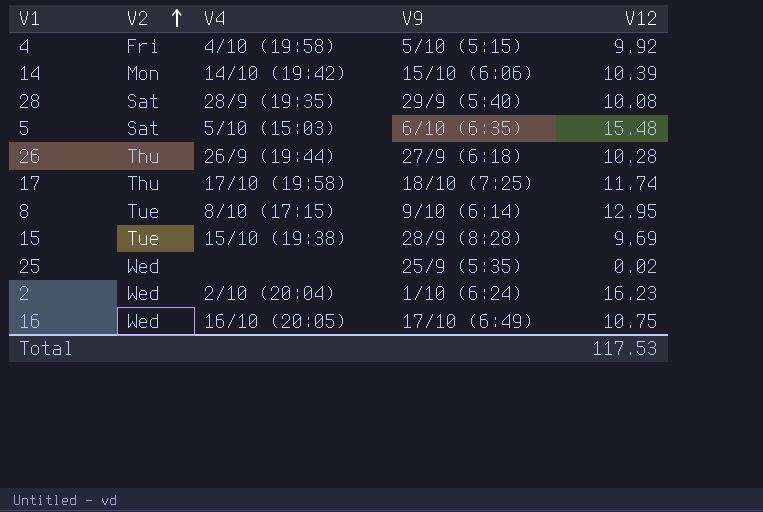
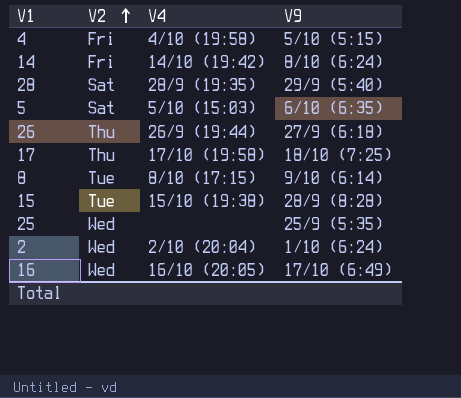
column V12 | position: 5 -> none
14 | V2: Mon -> Fri
14 | V9: 15/10 (6:06) -> 8/10 (6:24)

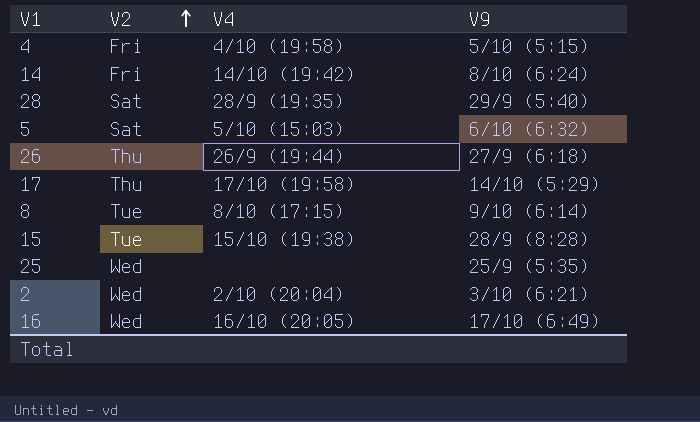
5 | V9: 6/10 (6:35) -> 6/10 (6:32)
17 | V9: 18/10 (7:25) -> 14/10 (5:29)
2 | V9: 1/10 (6:24) -> 3/10 (6:21)

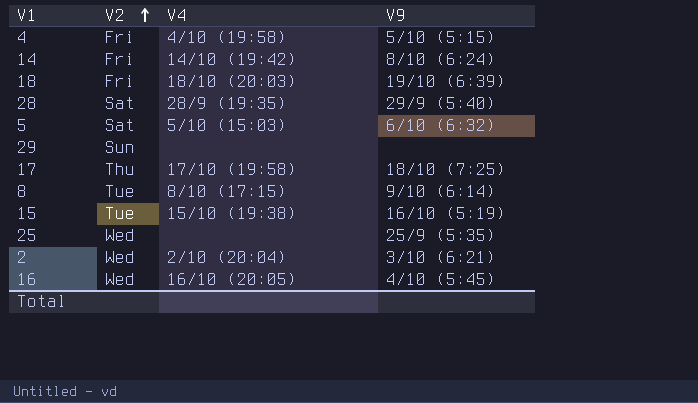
row 26: Thu | 26/9 (19:44) | 27/9 (6:18) -> none
row 18: none -> Fri | 18/10 (20:03) | 19/10 (6:39)
row 29: none -> Sun | none | none
17 | V9: 14/10 (5:29) -> 18/10 (7:25)
15 | V9: 28/9 (8:28) -> 16/10 (5:19)
16 | V9: 17/10 (6:49) -> 4/10 (5:45)

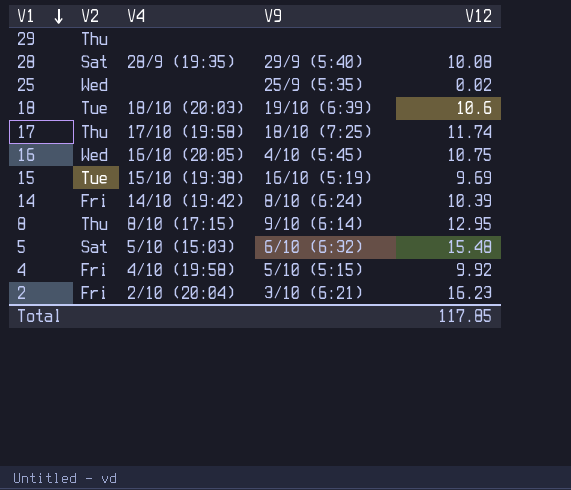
row order: V2 ascending -> V1 descending
column V12 | position: none -> 5
29 | V2: Sun -> Thu
18 | V2: Fri -> Tue
8 | V2: Tue -> Thu
2 | V2: Wed -> Fri

